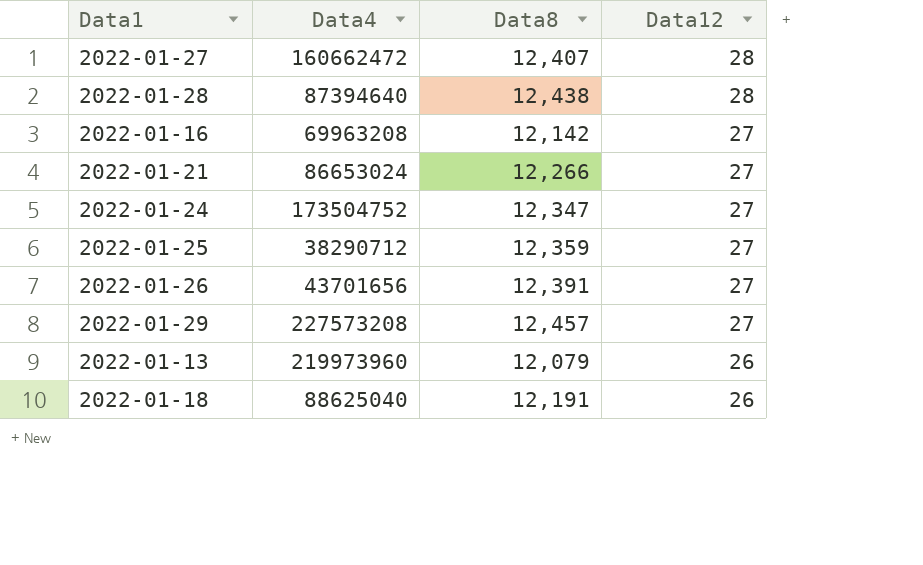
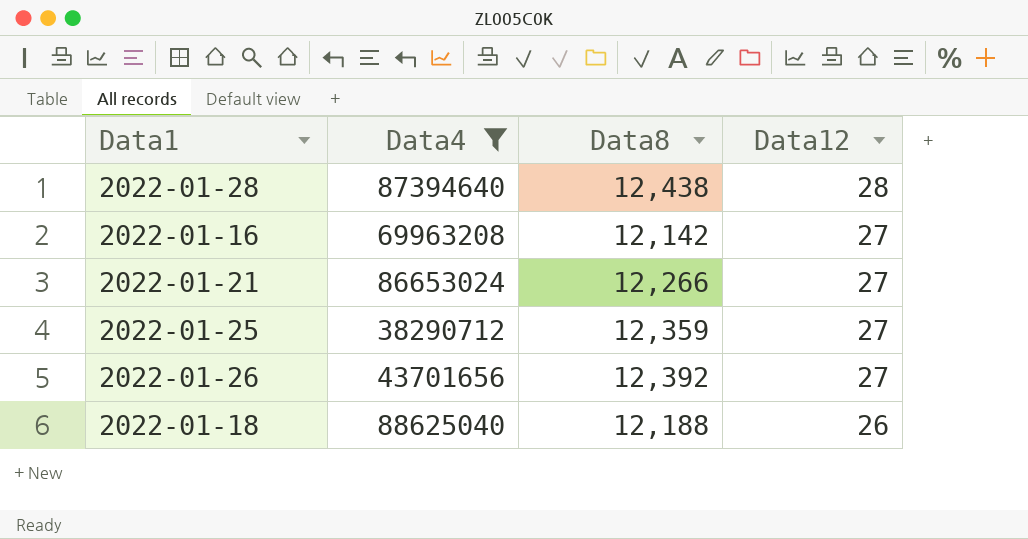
filter: none -> Data4 <= 88625040
2022-01-26 | Data8: 12,391 -> 12,392
2022-01-18 | Data8: 12,191 -> 12,188

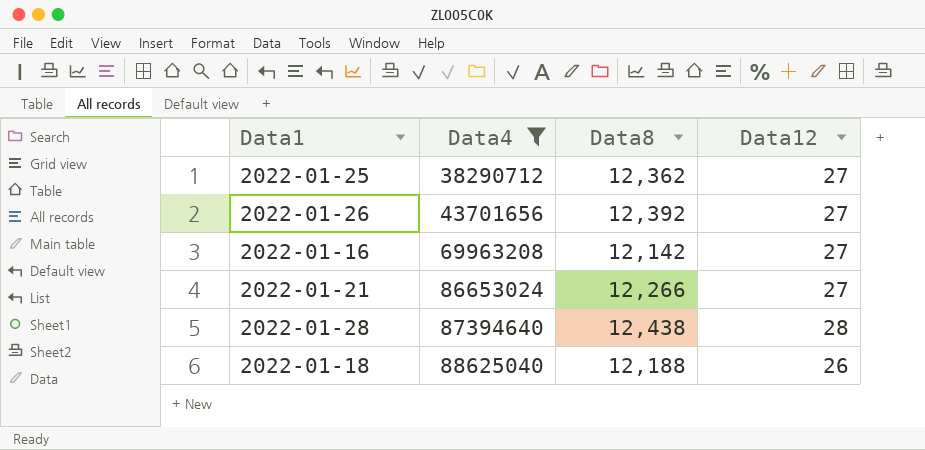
row order: Data12 descending -> Data4 ascending
2022-01-25 | Data8: 12,359 -> 12,362

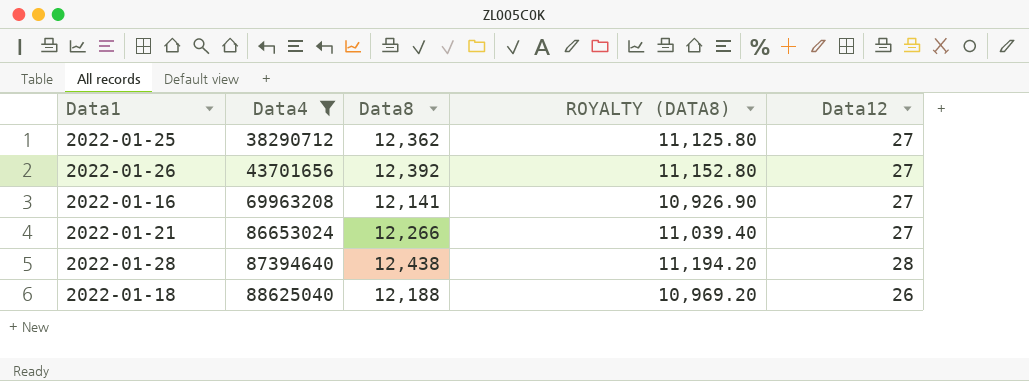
column ROYALTY (DATA8) | formula: none -> [Data8] * 0.9
2022-01-16 | Data8: 12,142 -> 12,141

